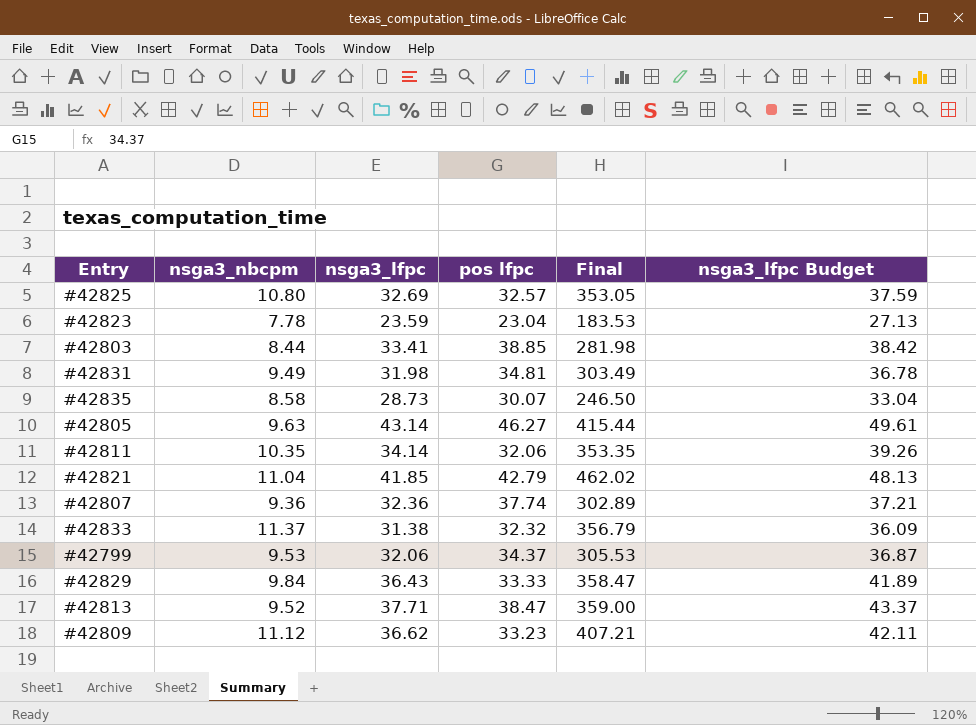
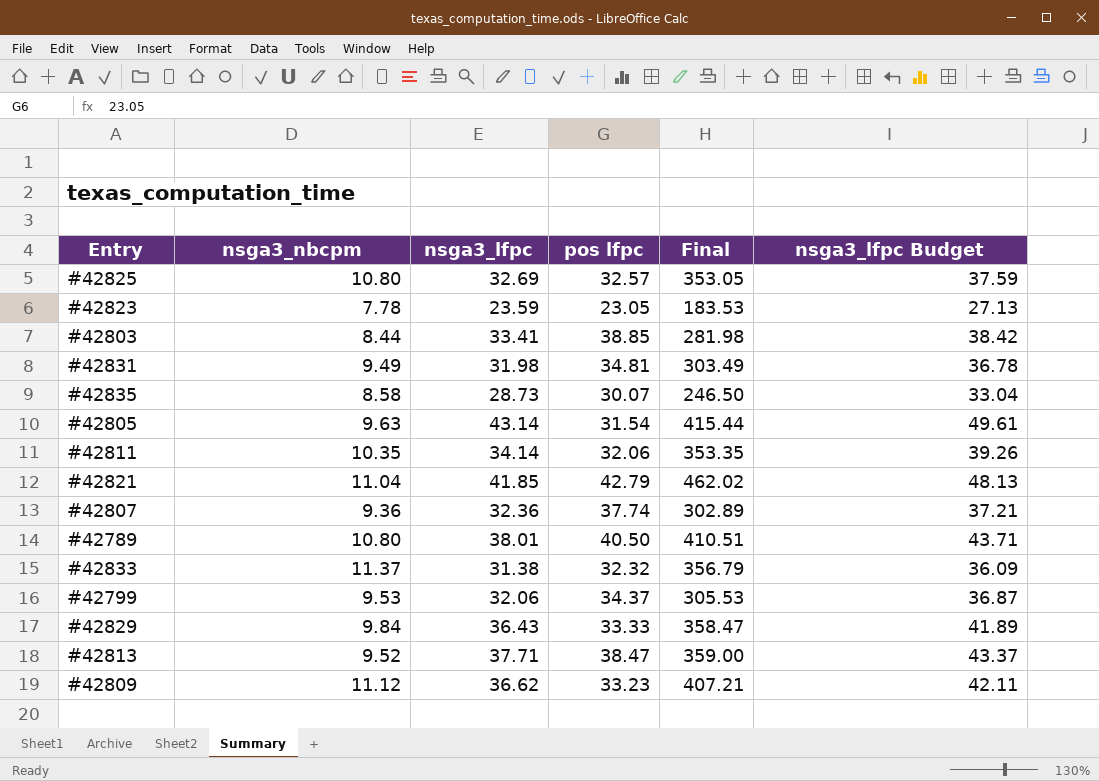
#42823 | pos lfpc: 23.04 -> 23.05
#42805 | pos lfpc: 46.27 -> 31.54
row #42789: none -> 10.80 | 38.01 | 40.50 | 410.51 | 43.71

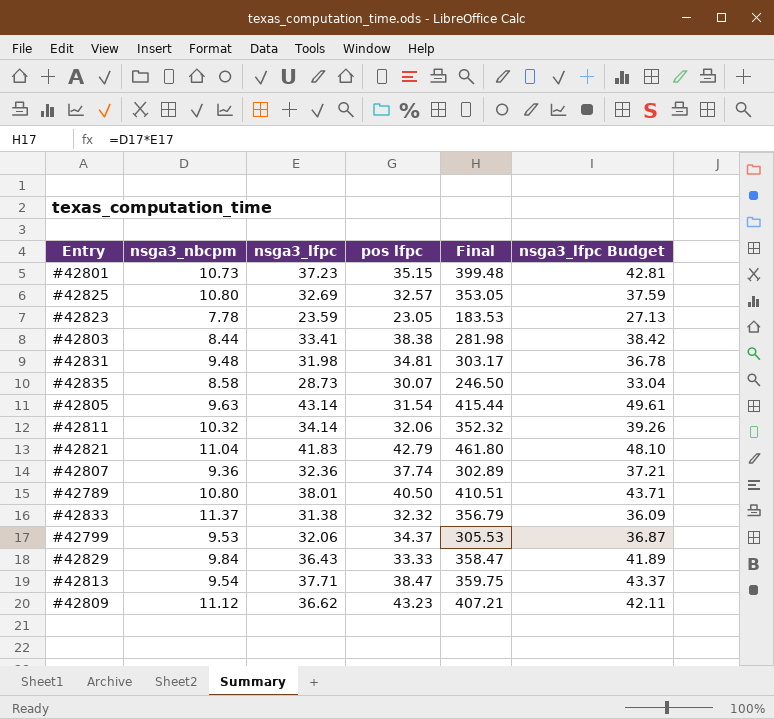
row #42801: none -> 10.73 | 37.23 | 35.15 | 399.48 | 42.81
#42803 | pos lfpc: 38.85 -> 38.38
#42831 | nsga3_nbcpm: 9.49 -> 9.48
#42831 | Final: 303.49 -> 303.17
#42811 | nsga3_nbcpm: 10.35 -> 10.32
#42811 | Final: 353.35 -> 352.32
#42821 | nsga3_lfpc: 41.85 -> 41.83
#42821 | Final: 462.02 -> 461.80
#42821 | nsga3_lfpc Budget: 48.13 -> 48.10
#42813 | nsga3_nbcpm: 9.52 -> 9.54
#42813 | Final: 359.00 -> 359.75
#42809 | pos lfpc: 33.23 -> 43.23

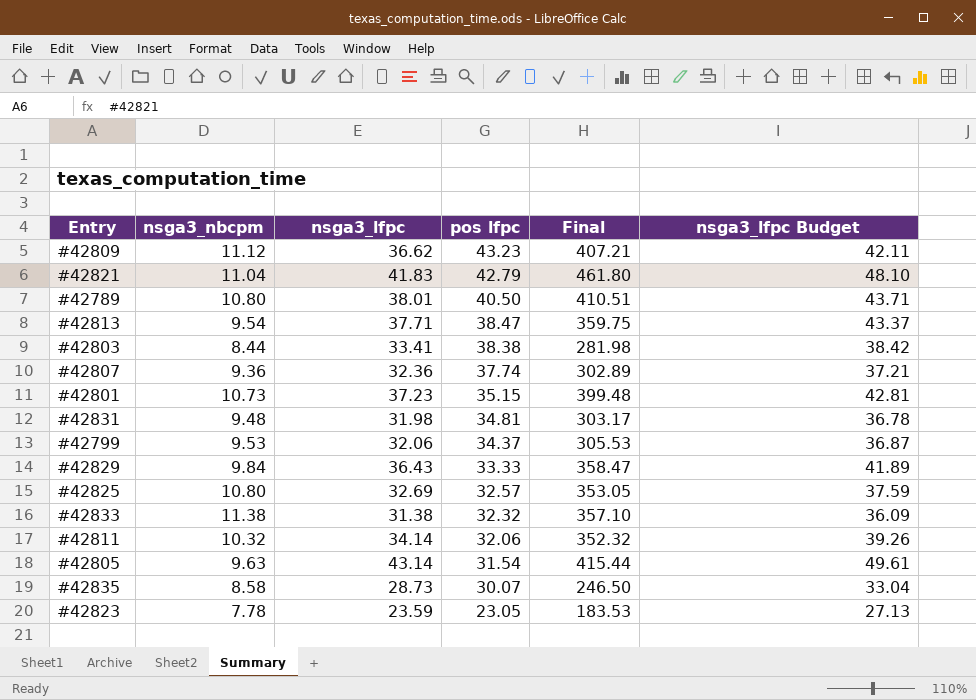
row order: none -> pos lfpc descending
#42833 | nsga3_nbcpm: 11.37 -> 11.38
#42833 | Final: 356.79 -> 357.10

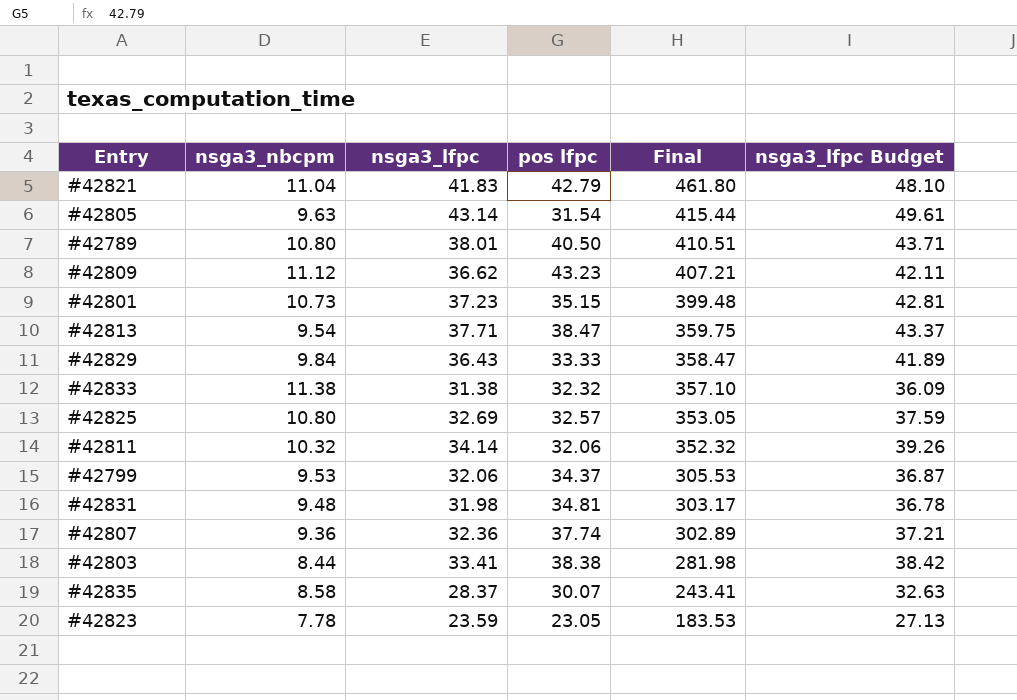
row order: pos lfpc descending -> Final descending
#42835 | nsga3_lfpc: 28.73 -> 28.37
#42835 | Final: 246.50 -> 243.41
#42835 | nsga3_lfpc Budget: 33.04 -> 32.63

